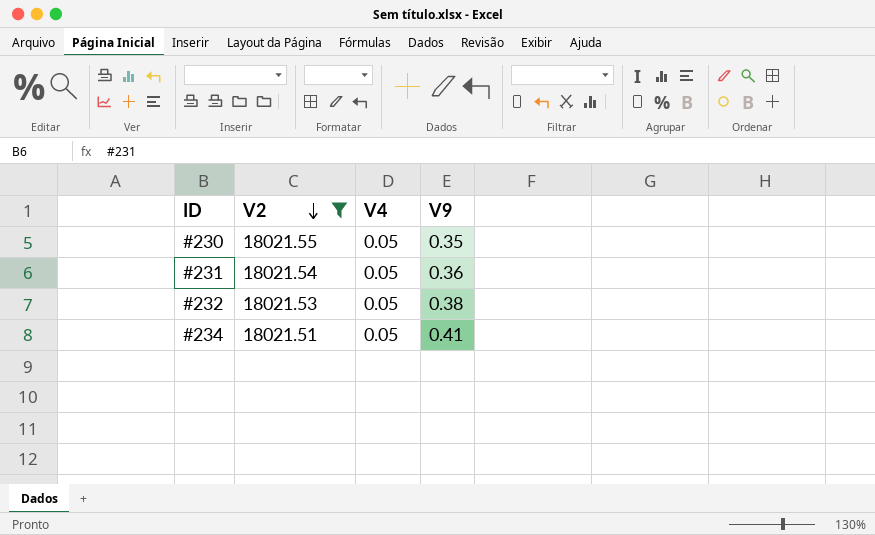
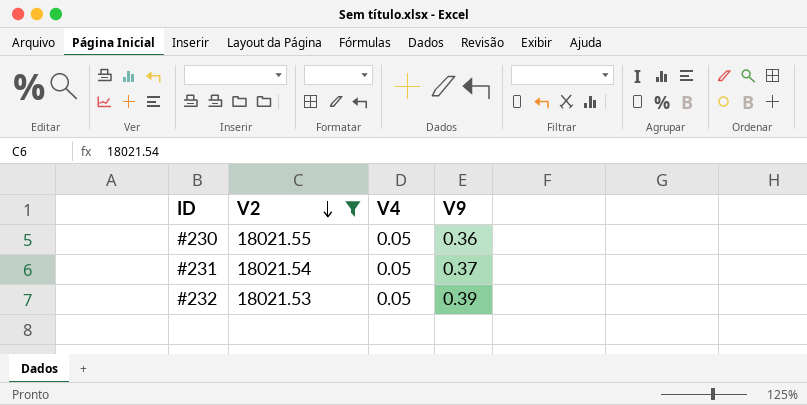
row #234: 18021.51 | 0.05 | 0.41 -> none
#230 | V9: 0.35 -> 0.36
#231 | V9: 0.36 -> 0.37
#232 | V9: 0.38 -> 0.39

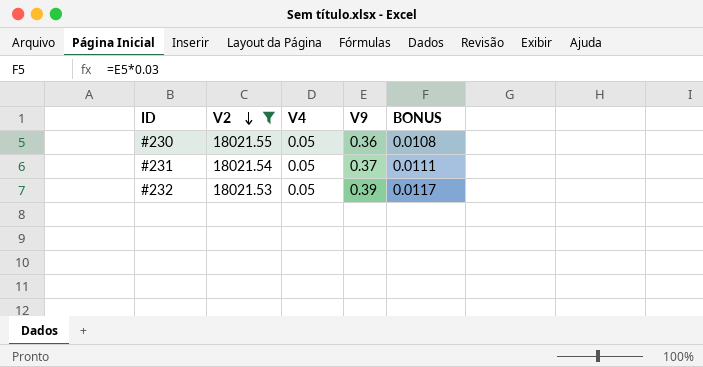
column BONUS | formula: none -> [V9] * 0.03

